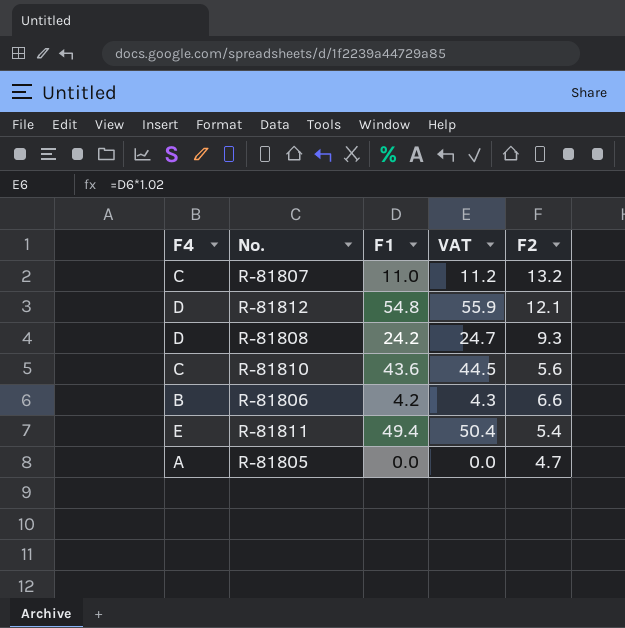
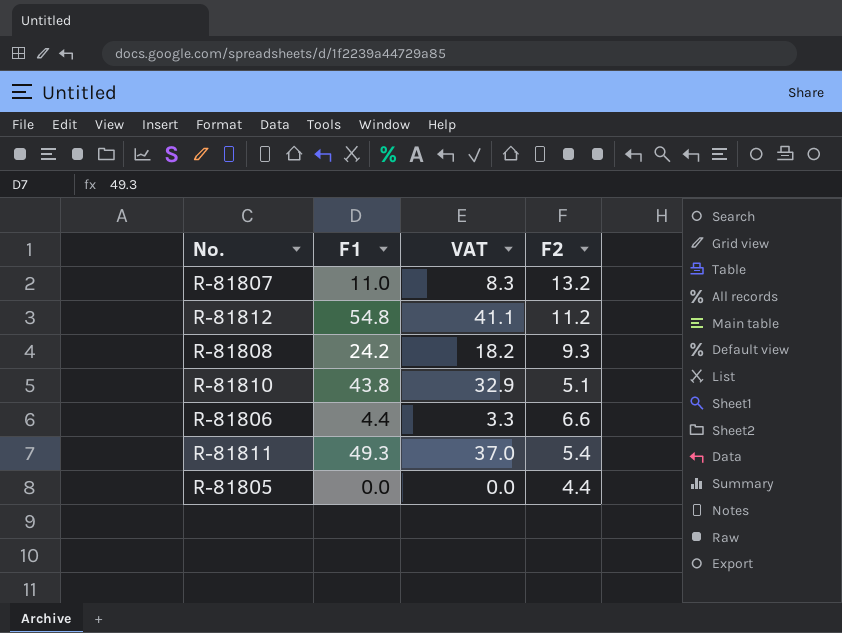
column F4 | position: 1 -> none
column VAT | formula: [F1] * 1.02 -> [F1] * 0.75
R-81812 | F2: 12.1 -> 11.2
R-81810 | F1: 43.6 -> 43.8
R-81810 | F2: 5.6 -> 5.1
R-81806 | F1: 4.2 -> 4.4
R-81811 | F1: 49.4 -> 49.3
R-81805 | F2: 4.7 -> 4.4

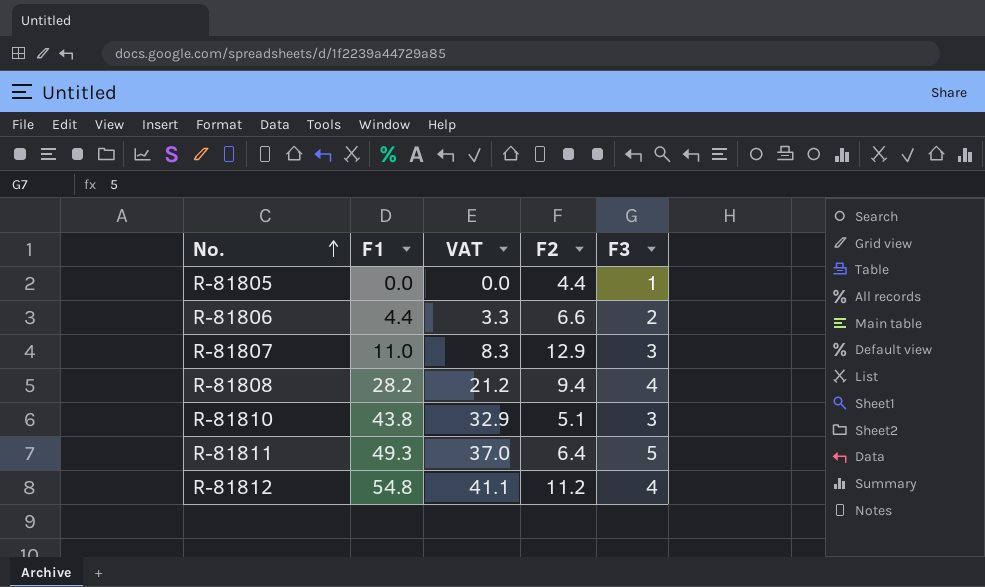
row order: none -> No. ascending
column F3 | position: none -> 5
R-81807 | F2: 13.2 -> 12.9
R-81808 | F1: 24.2 -> 28.2
R-81808 | VAT: 18.2 -> 21.2
R-81808 | F2: 9.3 -> 9.4
R-81811 | F2: 5.4 -> 6.4

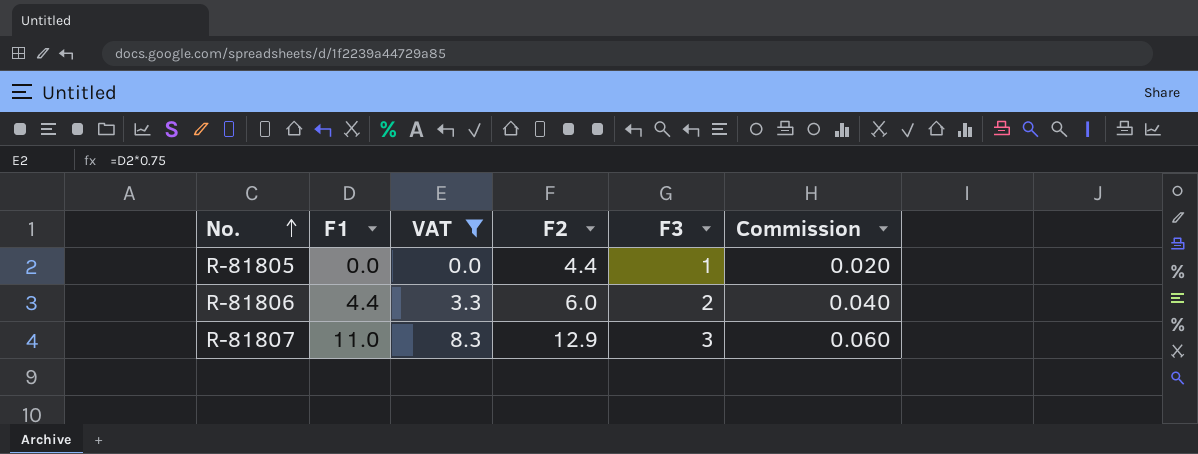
filter: none -> VAT <= 8.3
column Commission | formula: none -> [F3] * 0.02
R-81806 | F2: 6.6 -> 6.0

